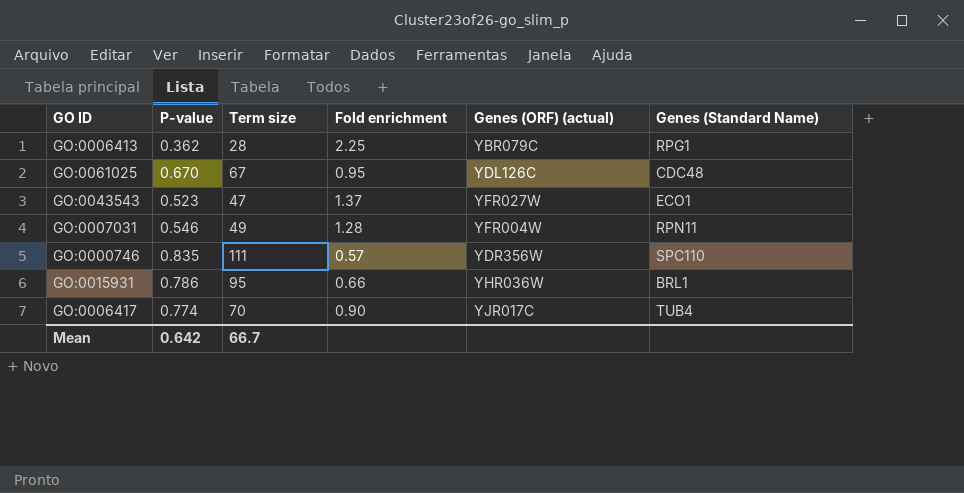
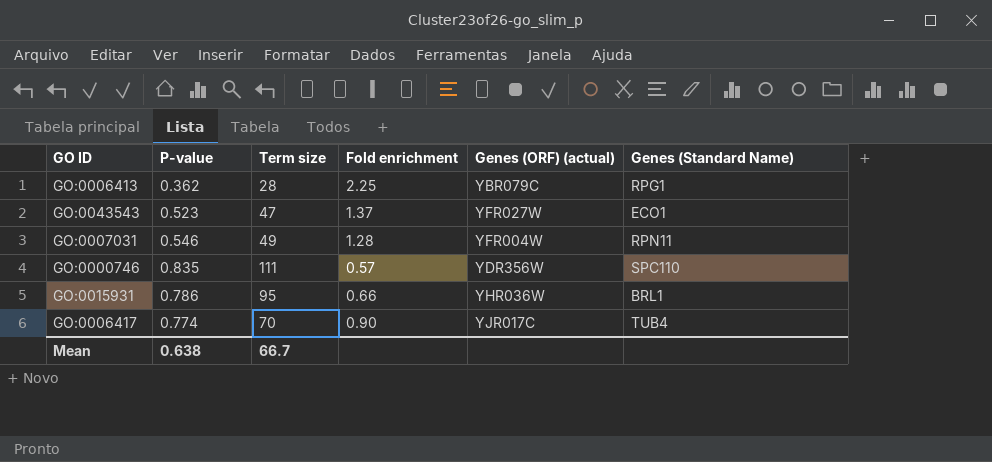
row GO:0061025: 0.670 | 67 | 0.95 | YDL126C | CDC48 -> none
Mean | P-value: 0.642 -> 0.638

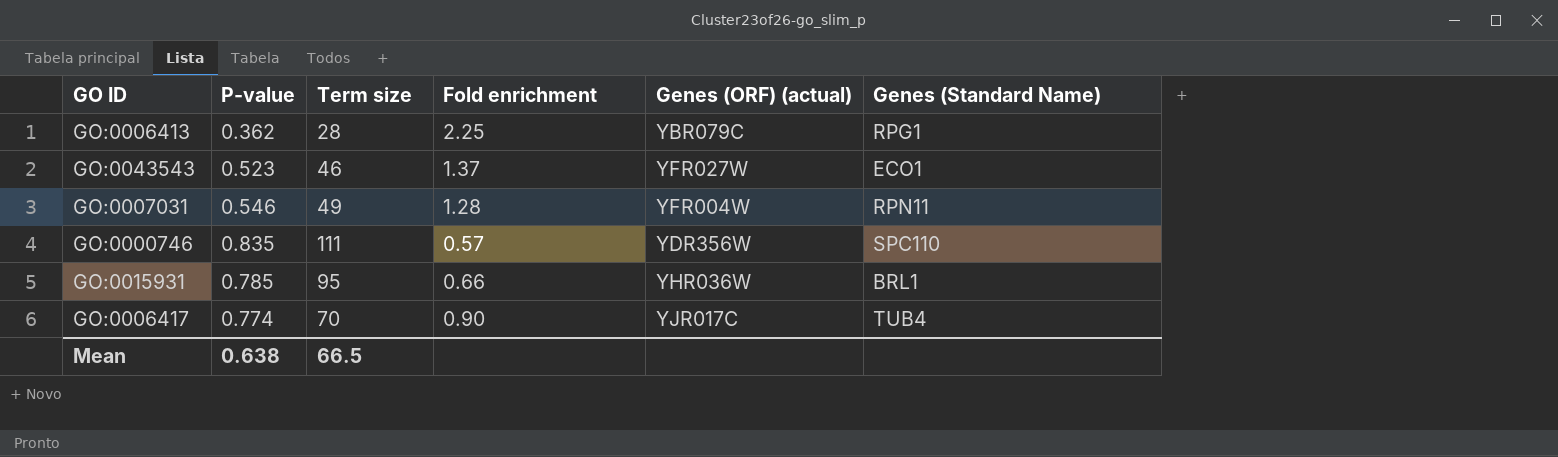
GO:0043543 | Term size: 47 -> 46
GO:0015931 | P-value: 0.786 -> 0.785
Mean | Term size: 66.7 -> 66.5

